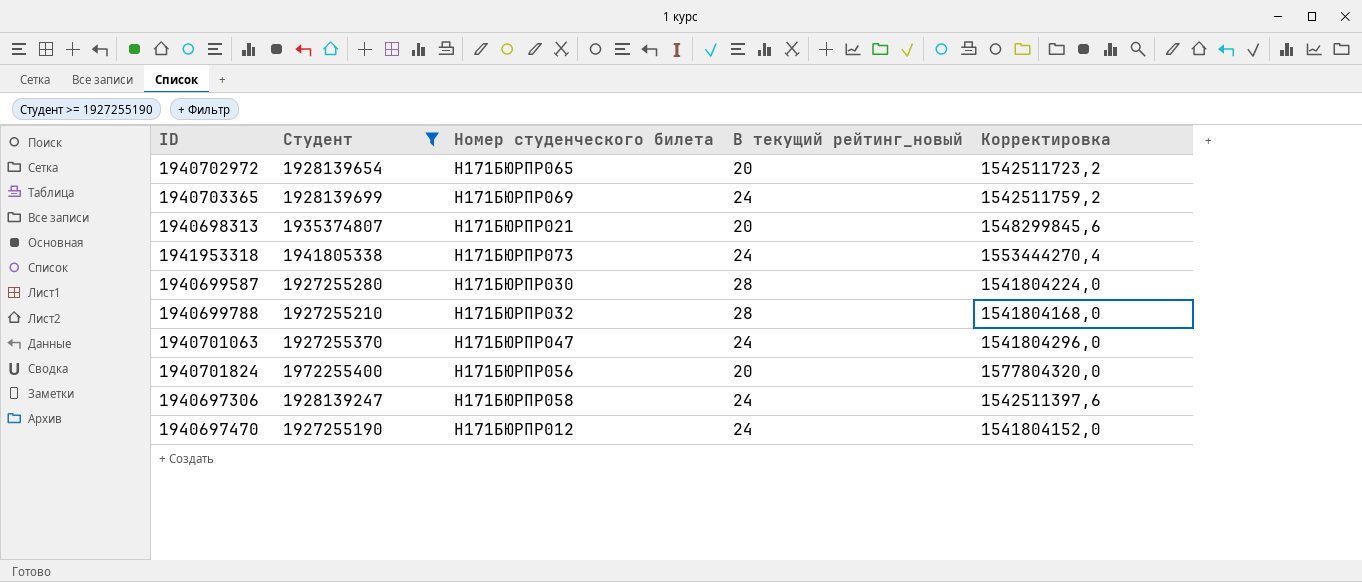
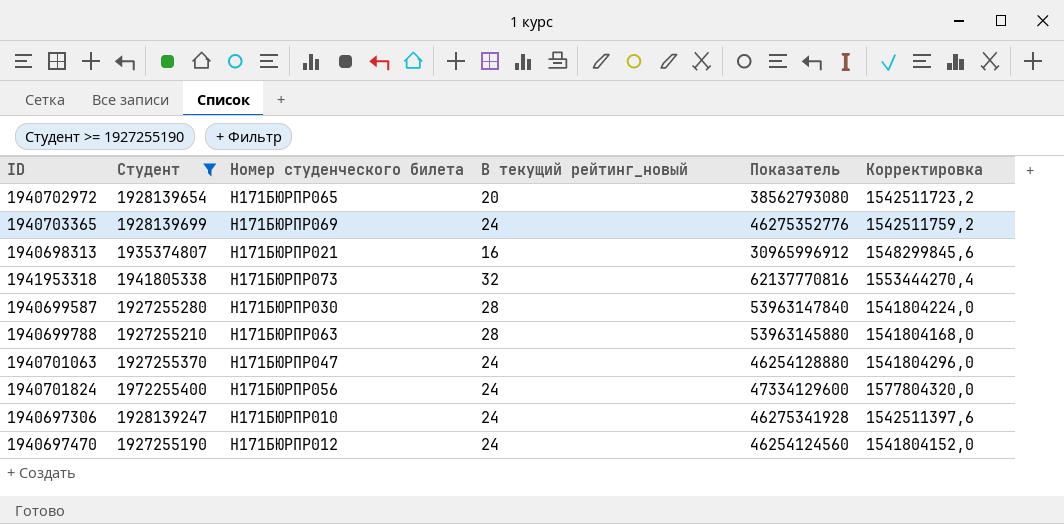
column Показатель | formula: none -> [Студент] * [В текущий рейтинг_новый]
1940698313 | В текущий рейтинг_новый: 20 -> 16
1941953318 | В текущий рейтинг_новый: 24 -> 32
1940699788 | Номер студенческого билета: Н171БЮРПР032 -> Н171БЮРПР063
1940701824 | В текущий рейтинг_новый: 20 -> 24
1940697306 | Номер студенческого билета: Н171БЮРПР058 -> Н171БЮРПР010

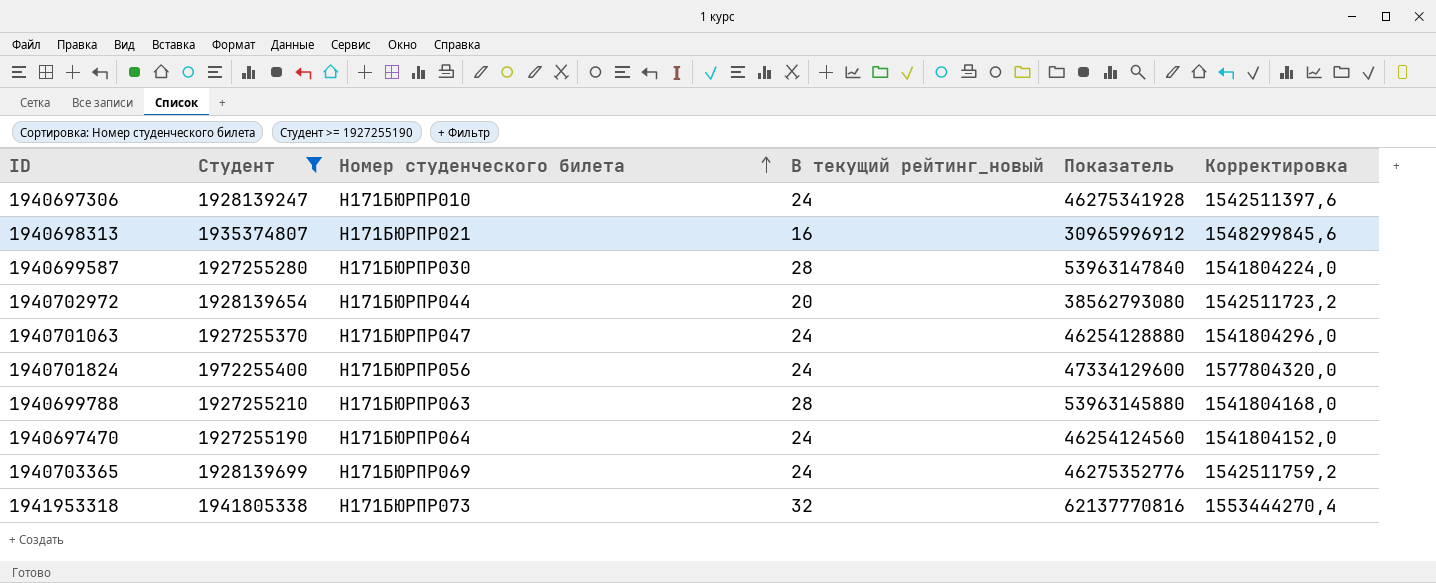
row order: none -> Номер студенческого билета ascending
1940702972 | Номер студенческого билета: Н171БЮРПР065 -> Н171БЮРПР044
1940697470 | Номер студенческого билета: Н171БЮРПР012 -> Н171БЮРПР064

